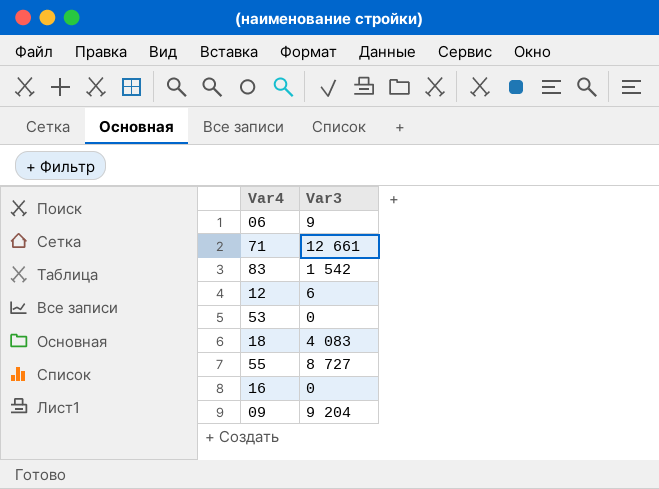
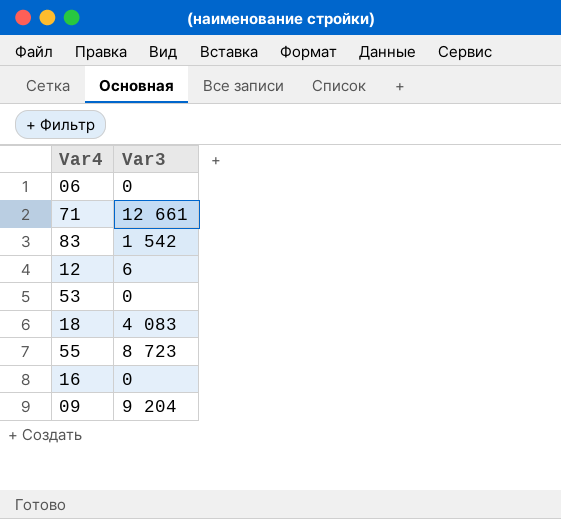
06 | Var3: 9 -> 0
55 | Var3: 8 727 -> 8 723

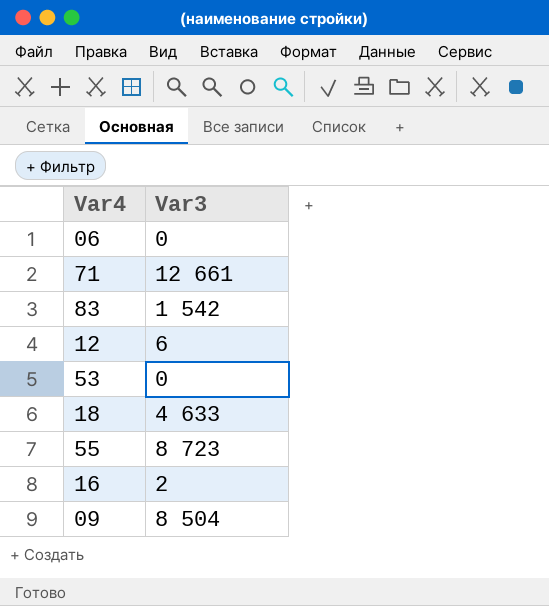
18 | Var3: 4 083 -> 4 633
16 | Var3: 0 -> 2
09 | Var3: 9 204 -> 8 504

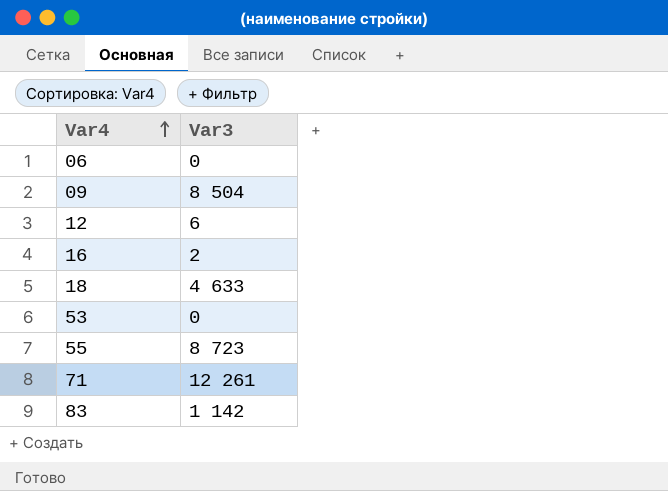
row order: none -> Var4 ascending
71 | Var3: 12 661 -> 12 261
83 | Var3: 1 542 -> 1 142

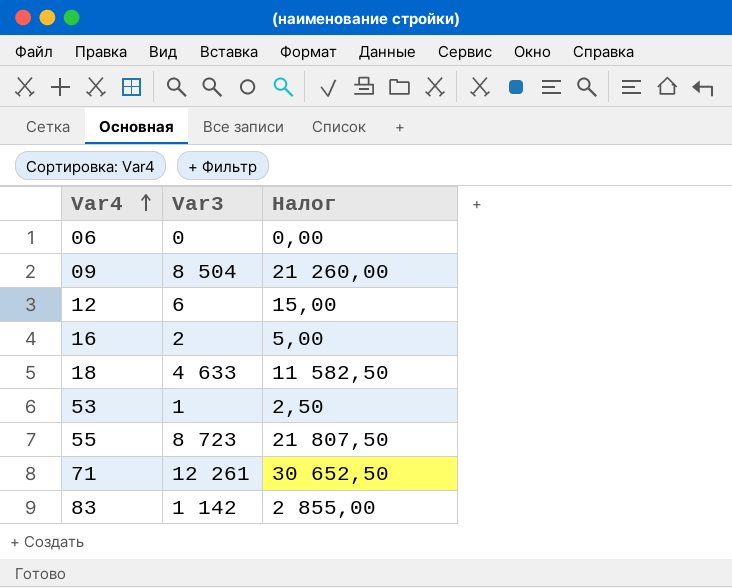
column Налог | formula: none -> [Var3] * 2,5
53 | Var3: 0 -> 1

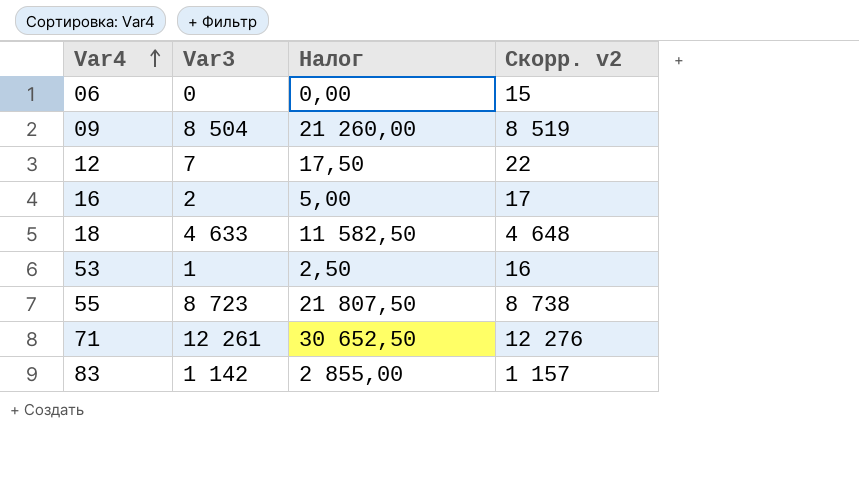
column Скорр. v2 | formula: none -> [Var3] + 15
12 | Var3: 6 -> 7
12 | Налог: 15,00 -> 17,50

